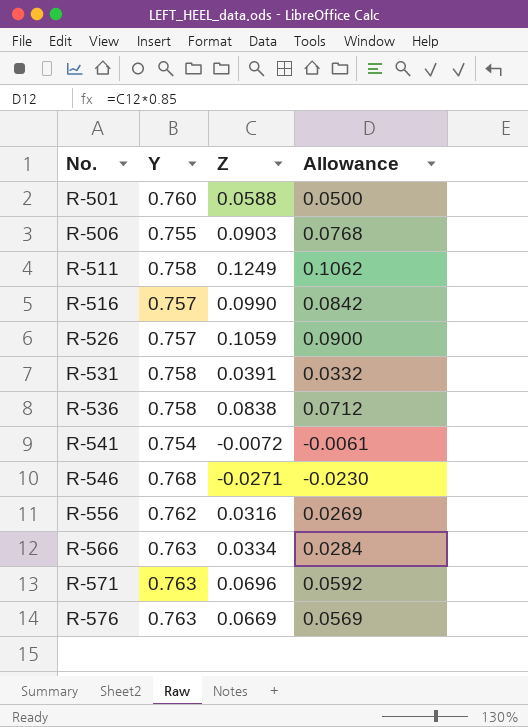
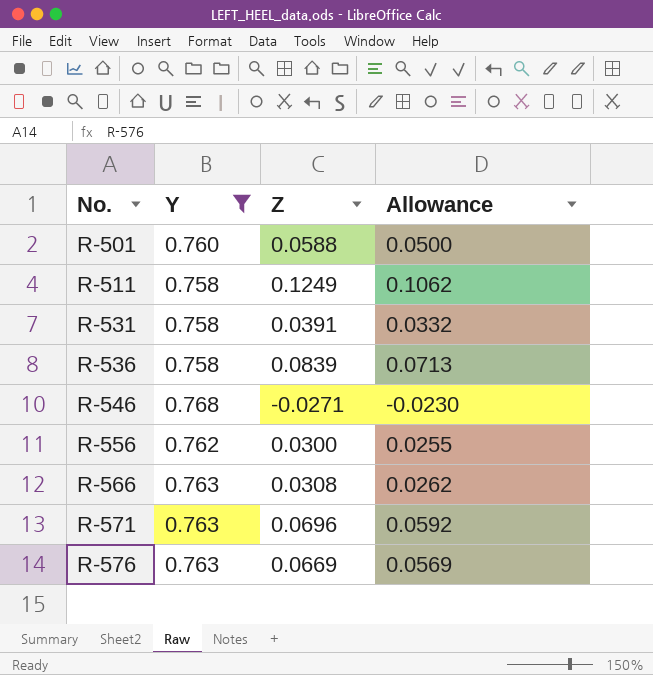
filter: none -> Y >= 0.758
R-536 | Z: 0.0838 -> 0.0839
R-536 | Allowance: 0.0712 -> 0.0713
R-556 | Z: 0.0316 -> 0.0300
R-556 | Allowance: 0.0269 -> 0.0255
R-566 | Z: 0.0334 -> 0.0308
R-566 | Allowance: 0.0284 -> 0.0262

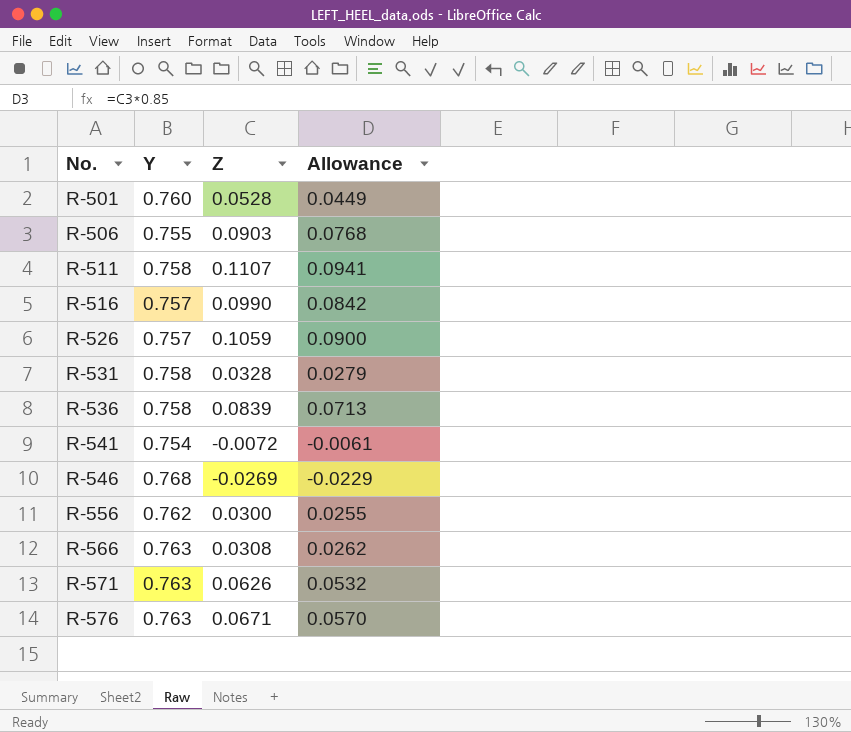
filter: Y >= 0.758 -> none
R-501 | Z: 0.0588 -> 0.0528
R-501 | Allowance: 0.0500 -> 0.0449
R-511 | Z: 0.1249 -> 0.1107
R-511 | Allowance: 0.1062 -> 0.0941
R-531 | Z: 0.0391 -> 0.0328
R-531 | Allowance: 0.0332 -> 0.0279
R-546 | Z: -0.0271 -> -0.0269
R-546 | Allowance: -0.0230 -> -0.0229
R-571 | Z: 0.0696 -> 0.0626
R-571 | Allowance: 0.0592 -> 0.0532
R-576 | Z: 0.0669 -> 0.0671
R-576 | Allowance: 0.0569 -> 0.0570

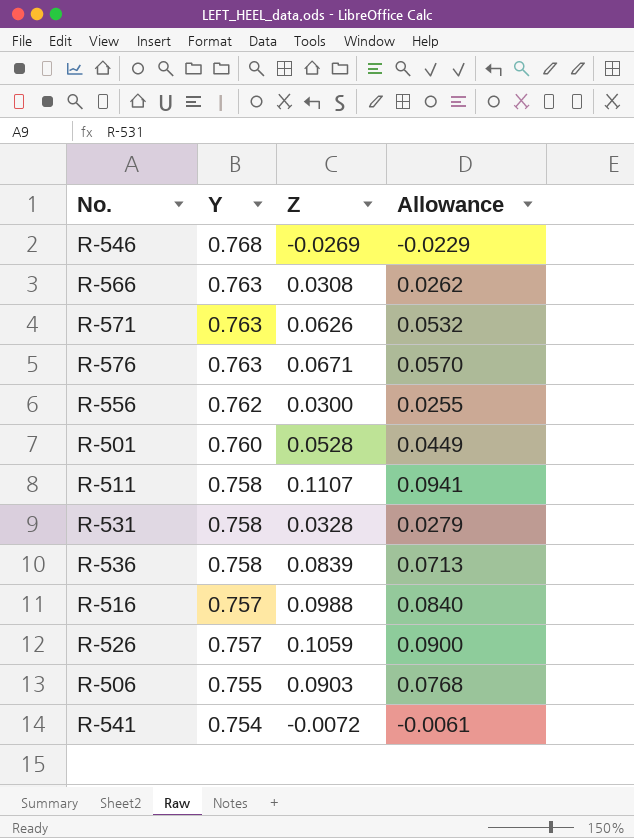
row order: No. ascending -> Y descending
R-516 | Z: 0.0990 -> 0.0988
R-516 | Allowance: 0.0842 -> 0.0840

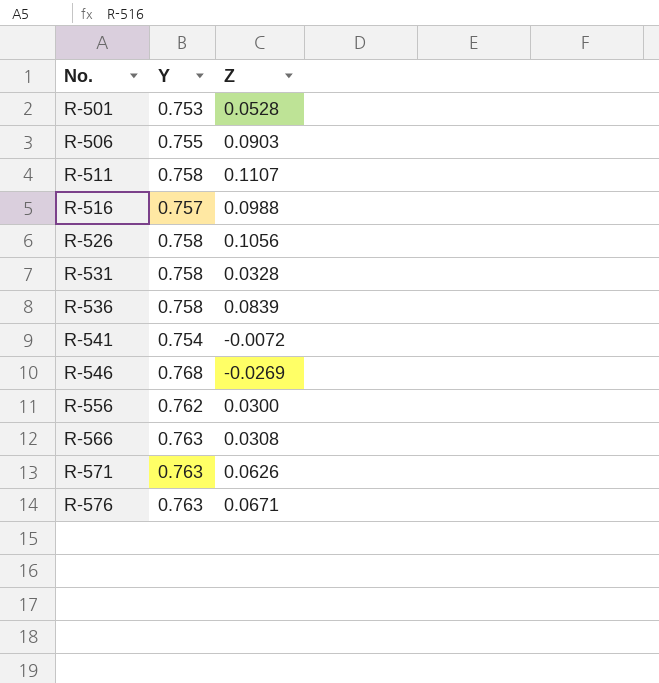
row order: Y descending -> No. ascending
column Allowance | formula: [Z] * 0.85 -> none
R-501 | Y: 0.760 -> 0.753
R-526 | Y: 0.757 -> 0.758
R-526 | Z: 0.1059 -> 0.1056

